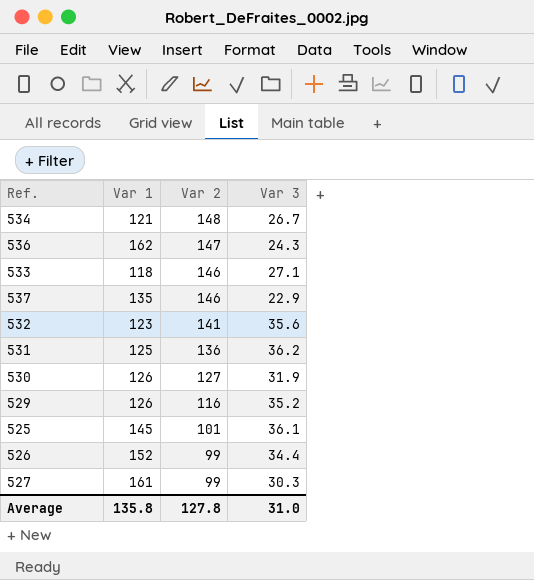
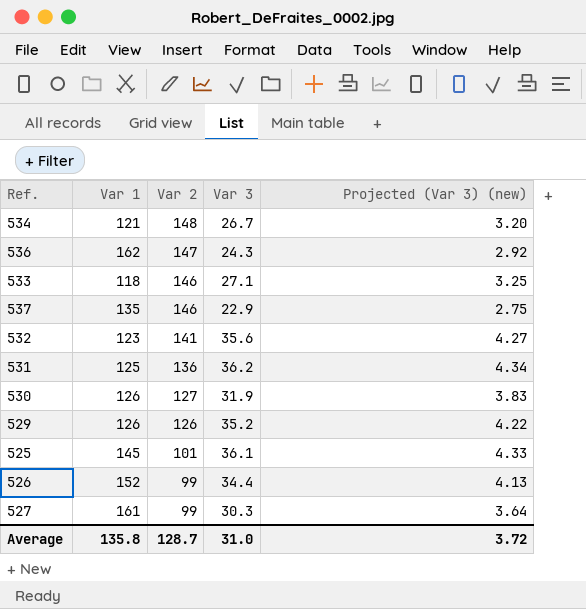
column Projected (Var 3) (new) | formula: none -> [Var 3] * 0.12
529 | Var 2: 116 -> 126
Average | Var 2: 127.8 -> 128.7

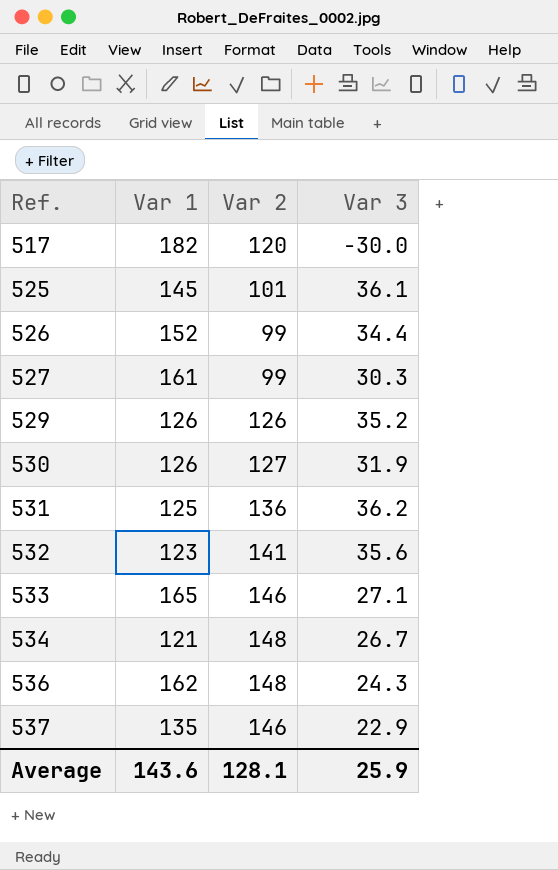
row order: Var 2 descending -> Ref. ascending
column Projected (Var 3) (new) | formula: [Var 3] * 0.12 -> none
row 517: none -> 182 | 120 | -30.0
533 | Var 1: 118 -> 165
536 | Var 2: 147 -> 148
Average | Var 1: 135.8 -> 143.6
Average | Var 2: 128.7 -> 128.1
Average | Var 3: 31.0 -> 25.9

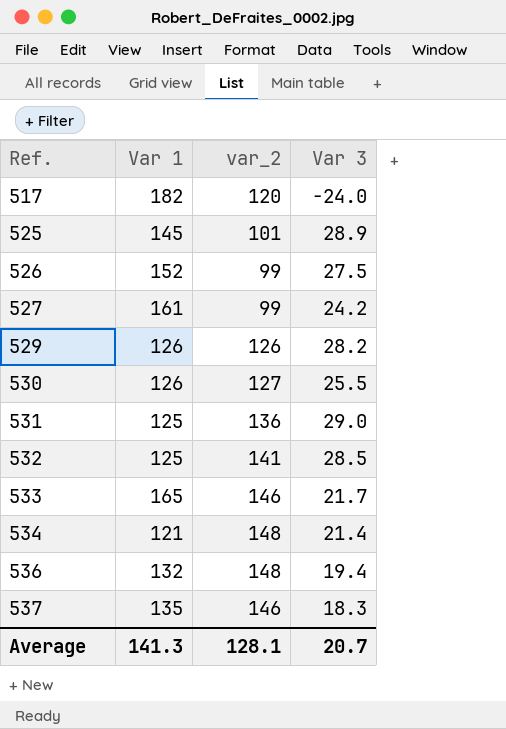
column name: Var 2 -> var_2
517 | Var 3: -30.0 -> -24.0
525 | Var 3: 36.1 -> 28.9
526 | Var 3: 34.4 -> 27.5
527 | Var 3: 30.3 -> 24.2
529 | Var 3: 35.2 -> 28.2
530 | Var 3: 31.9 -> 25.5
531 | Var 3: 36.2 -> 29.0
532 | Var 1: 123 -> 125
532 | Var 3: 35.6 -> 28.5
533 | Var 3: 27.1 -> 21.7
534 | Var 3: 26.7 -> 21.4
536 | Var 1: 162 -> 132
536 | Var 3: 24.3 -> 19.4
537 | Var 3: 22.9 -> 18.3
Average | Var 1: 143.6 -> 141.3
Average | Var 3: 25.9 -> 20.7

